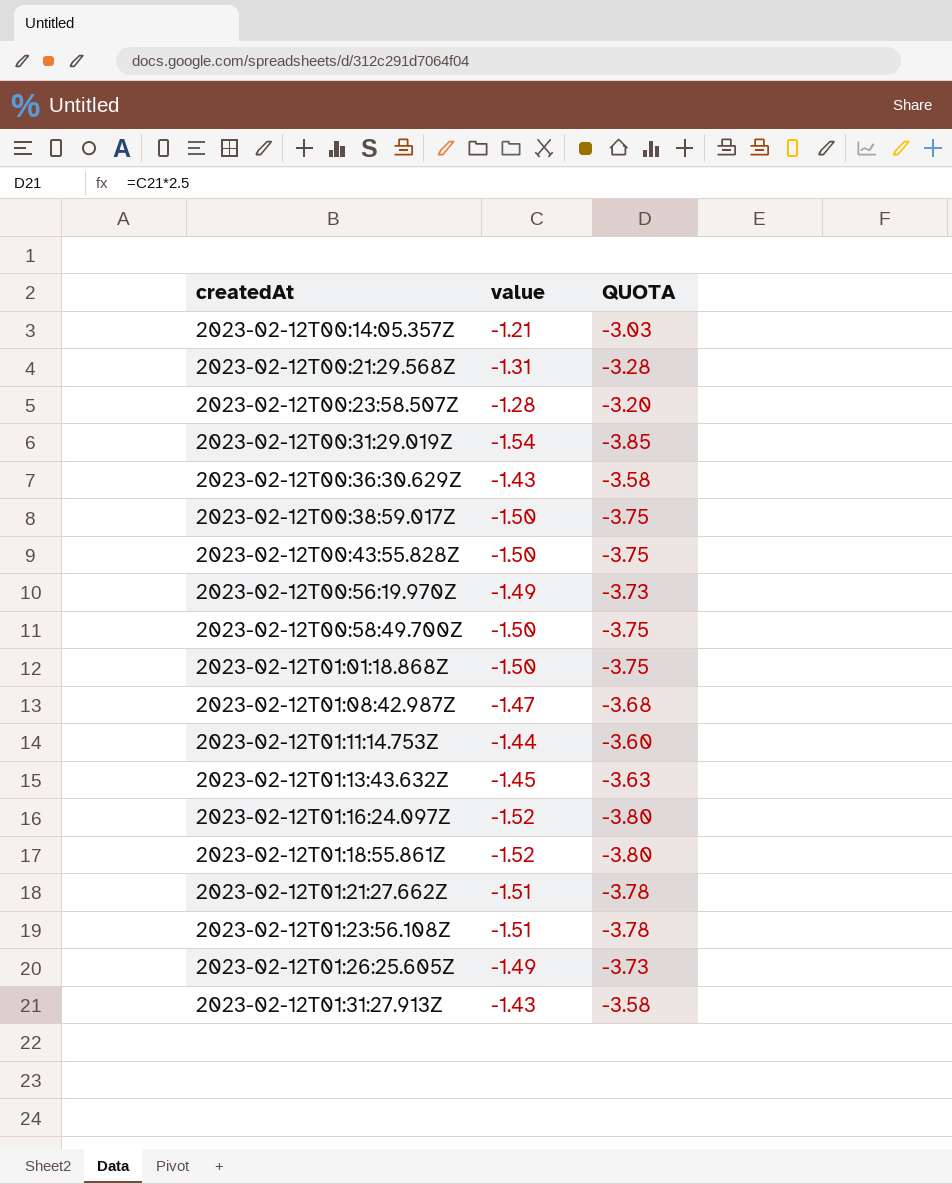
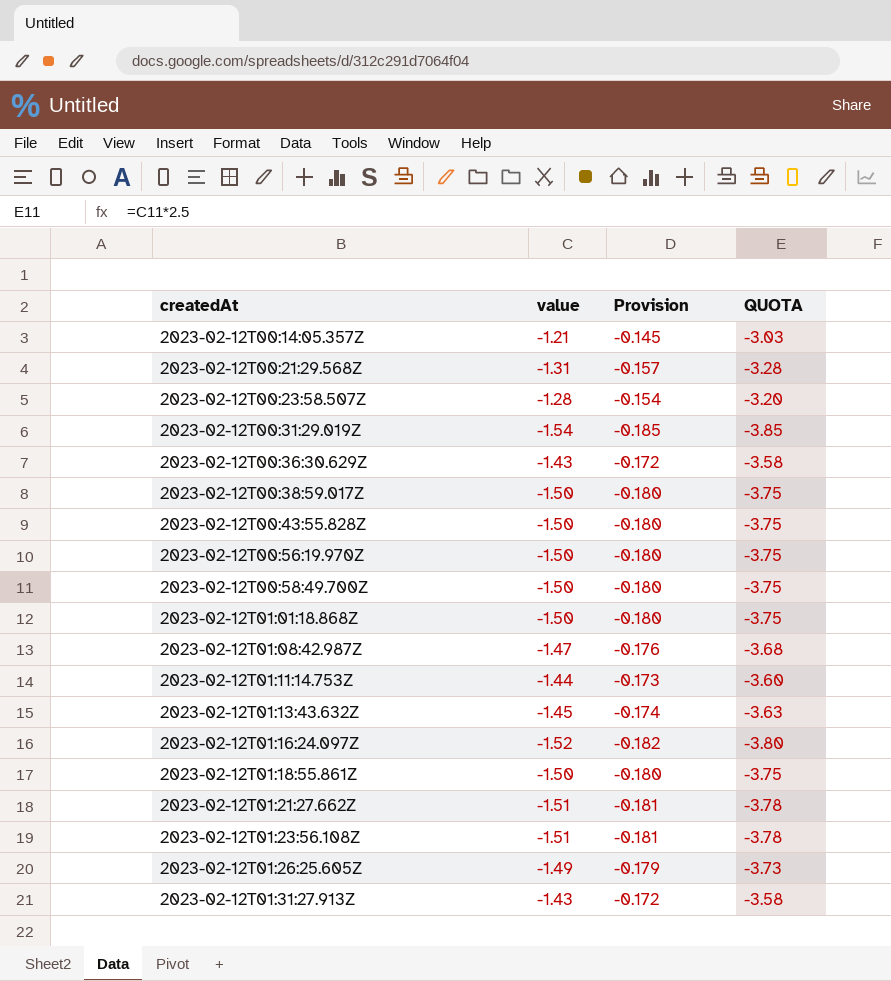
column Provision | formula: none -> [value] * 0.12
2023-02-12T00:56:19.970Z | value: -1.49 -> -1.50
2023-02-12T00:56:19.970Z | QUOTA: -3.73 -> -3.75
2023-02-12T01:18:55.861Z | value: -1.52 -> -1.50
2023-02-12T01:18:55.861Z | QUOTA: -3.80 -> -3.75

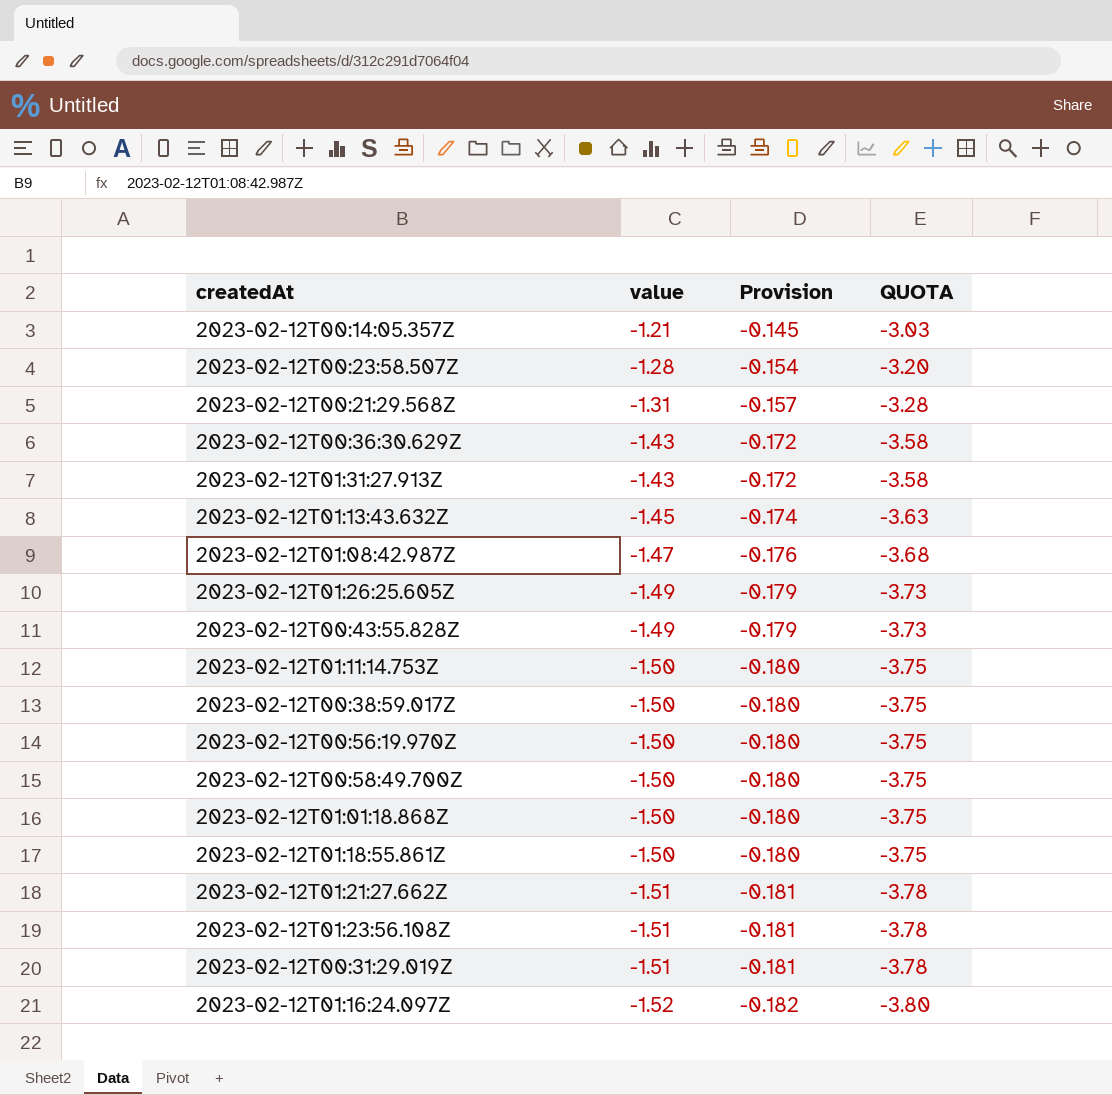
row order: createdAt ascending -> value descending
2023-02-12T00:43:55.828Z | value: -1.50 -> -1.49
2023-02-12T00:43:55.828Z | Provision: -0.180 -> -0.179
2023-02-12T00:43:55.828Z | QUOTA: -3.75 -> -3.73
2023-02-12T01:11:14.753Z | value: -1.44 -> -1.50
2023-02-12T01:11:14.753Z | Provision: -0.173 -> -0.180
2023-02-12T01:11:14.753Z | QUOTA: -3.60 -> -3.75
2023-02-12T00:31:29.019Z | value: -1.54 -> -1.51
2023-02-12T00:31:29.019Z | Provision: -0.185 -> -0.181
2023-02-12T00:31:29.019Z | QUOTA: -3.85 -> -3.78

